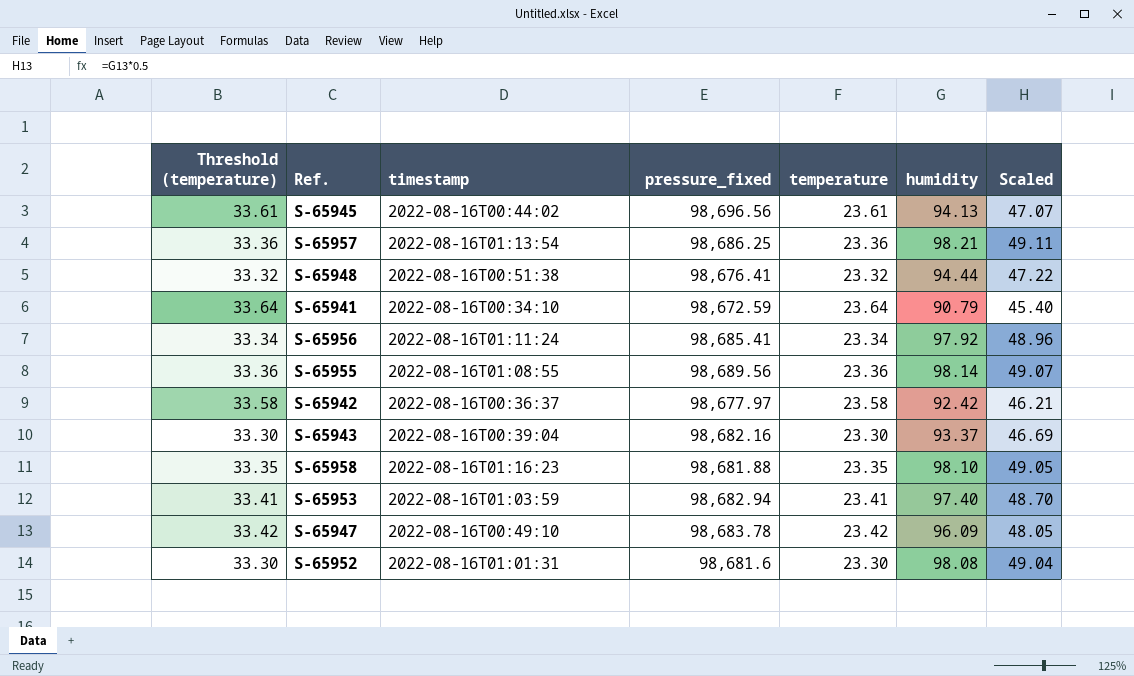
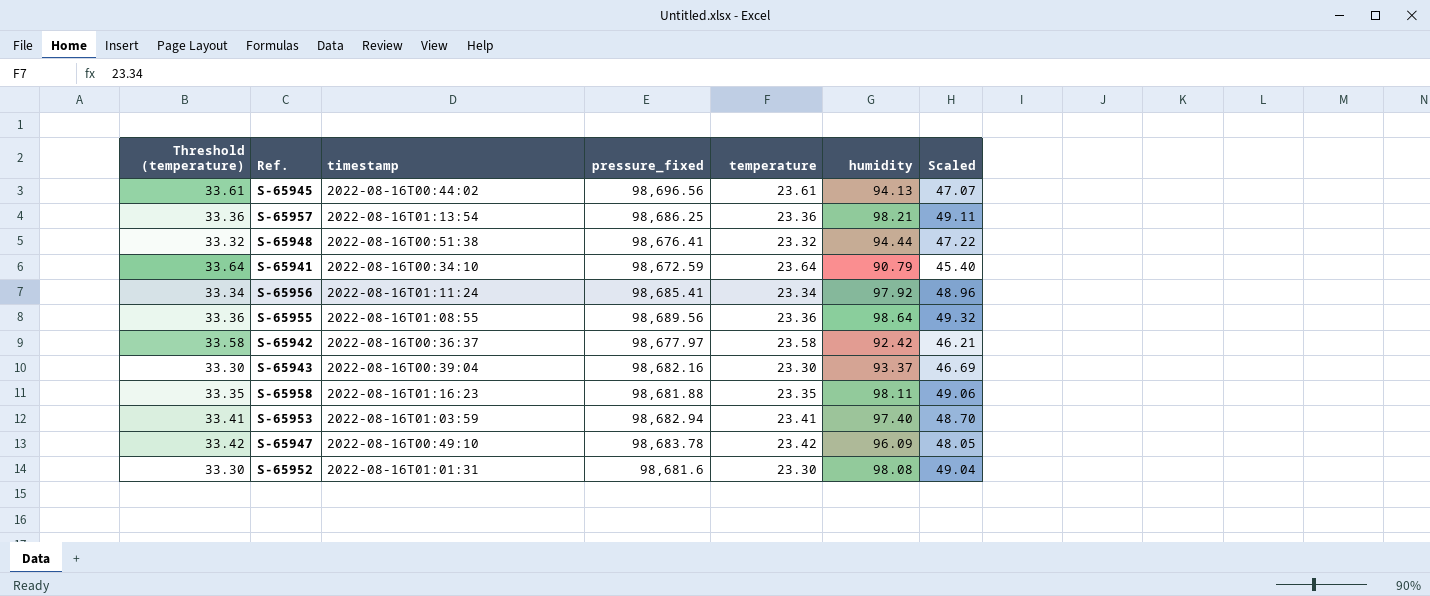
S-65955 | humidity: 98.14 -> 98.64
S-65955 | Scaled: 49.07 -> 49.32
S-65958 | humidity: 98.10 -> 98.11
S-65958 | Scaled: 49.05 -> 49.06

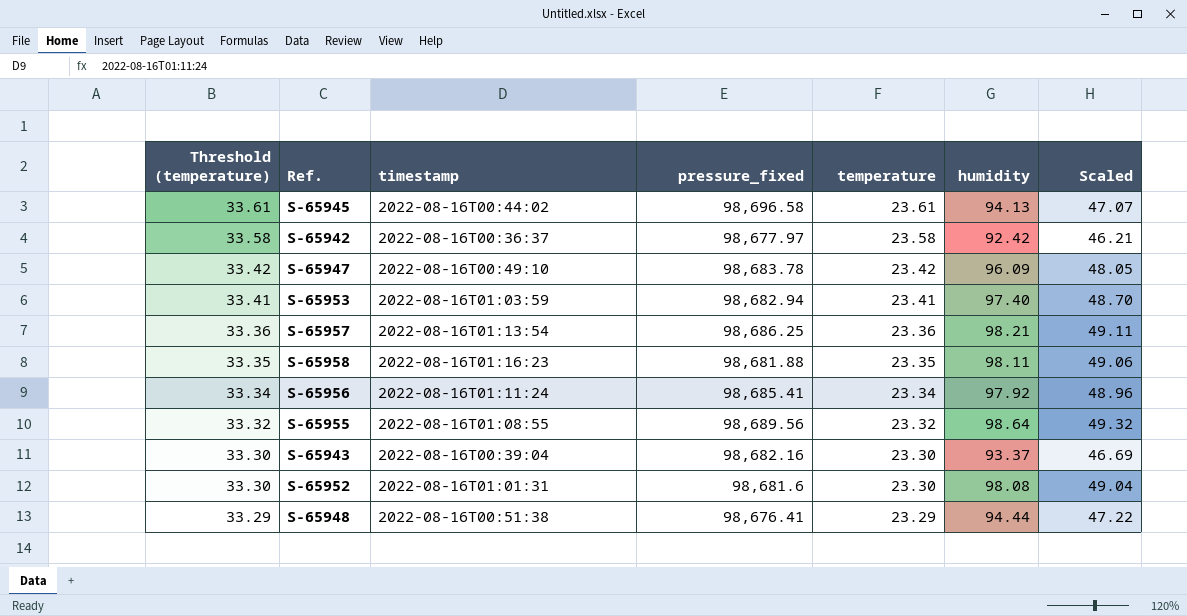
row order: none -> Threshold (temperature) descending
row S-65941: 33.64 | 2022-08-16T00:34:10 | 98,672.59 | 23.64 | 90.79 | 45.40 -> none
S-65945 | pressure_fixed: 98,696.56 -> 98,696.58
S-65955 | Threshold (temperature): 33.36 -> 33.32
S-65955 | temperature: 23.36 -> 23.32
S-65948 | Threshold (temperature): 33.32 -> 33.29
S-65948 | temperature: 23.32 -> 23.29

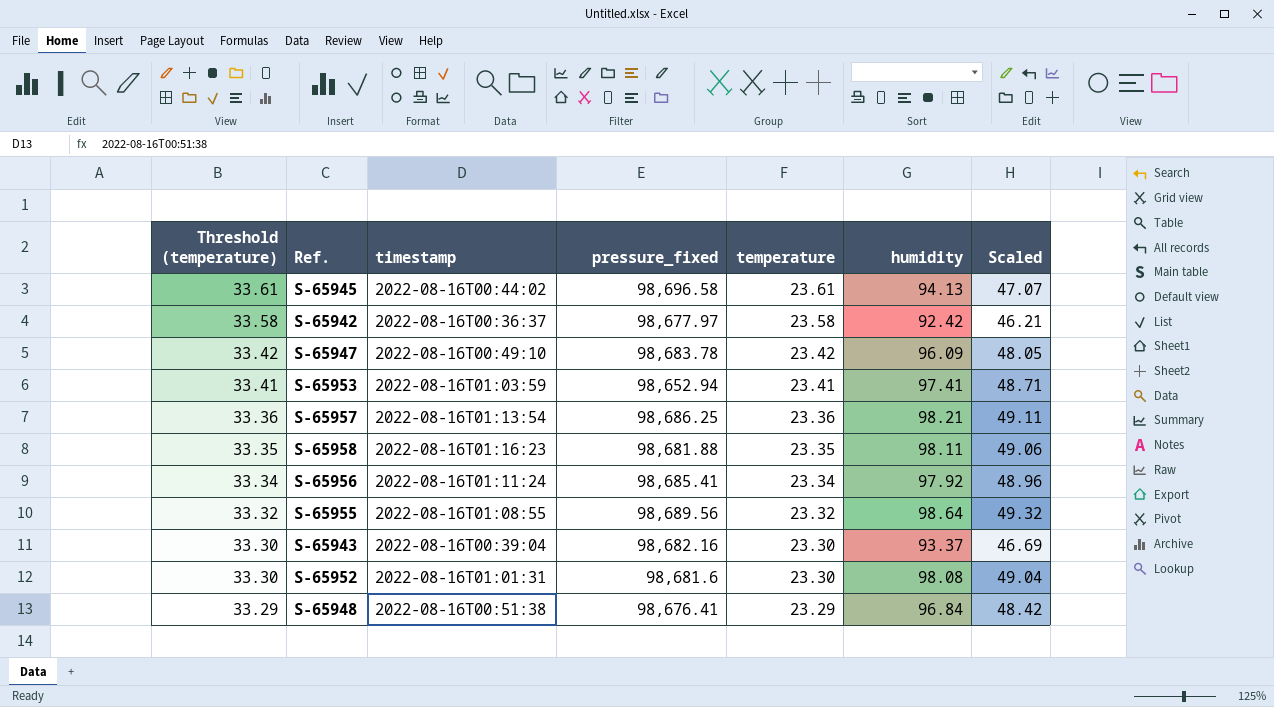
S-65953 | pressure_fixed: 98,682.94 -> 98,652.94
S-65953 | humidity: 97.40 -> 97.41
S-65953 | Scaled: 48.70 -> 48.71
S-65948 | humidity: 94.44 -> 96.84
S-65948 | Scaled: 47.22 -> 48.42

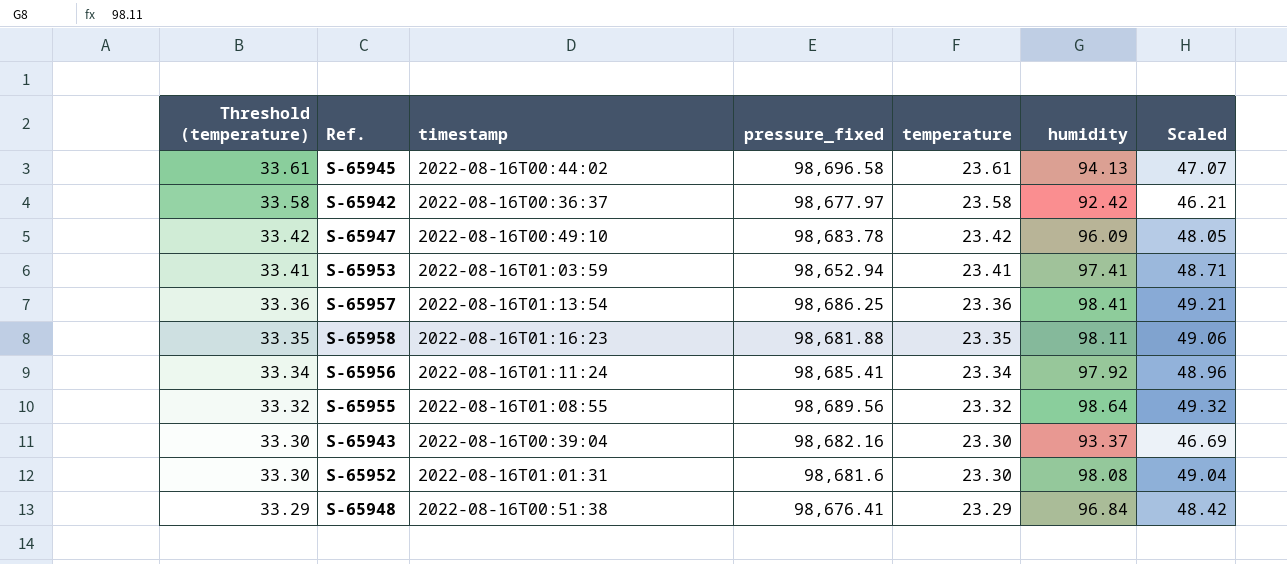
S-65957 | humidity: 98.21 -> 98.41
S-65957 | Scaled: 49.11 -> 49.21

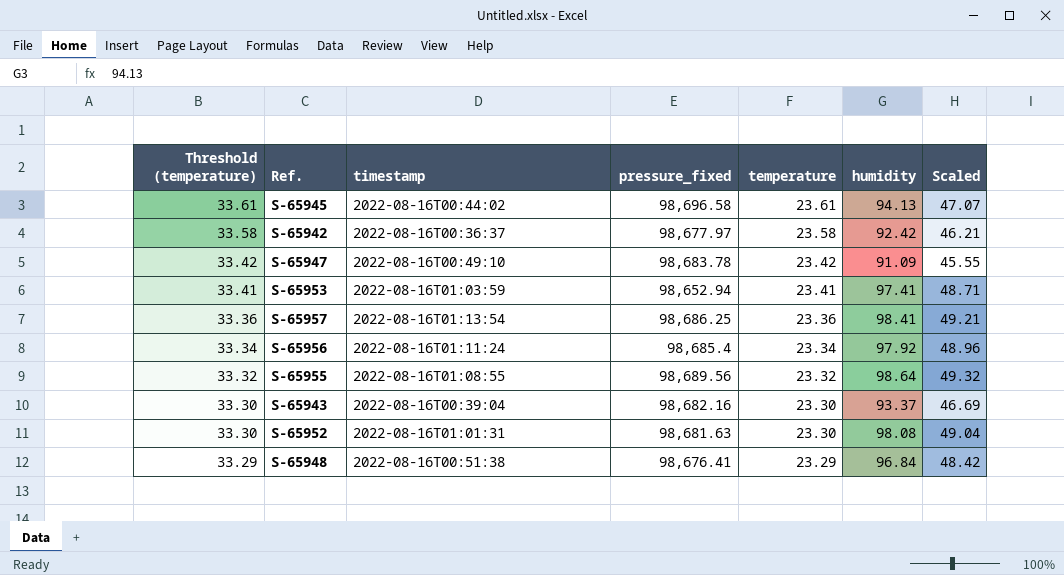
row S-65958: 33.35 | 2022-08-16T01:16:23 | 98,681.88 | 23.35 | 98.11 | 49.06 -> none
S-65947 | humidity: 96.09 -> 91.09
S-65947 | Scaled: 48.05 -> 45.55
S-65956 | pressure_fixed: 98,685.41 -> 98,685.4
S-65952 | pressure_fixed: 98,681.6 -> 98,681.63

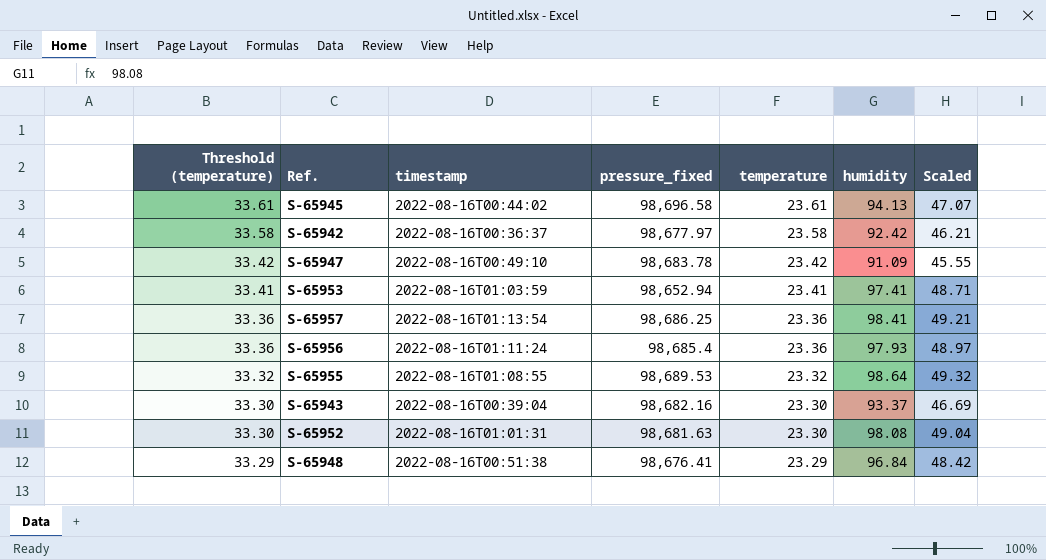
S-65956 | Threshold (temperature): 33.34 -> 33.36
S-65956 | temperature: 23.34 -> 23.36
S-65956 | humidity: 97.92 -> 97.93
S-65956 | Scaled: 48.96 -> 48.97
S-65955 | pressure_fixed: 98,689.56 -> 98,689.53

